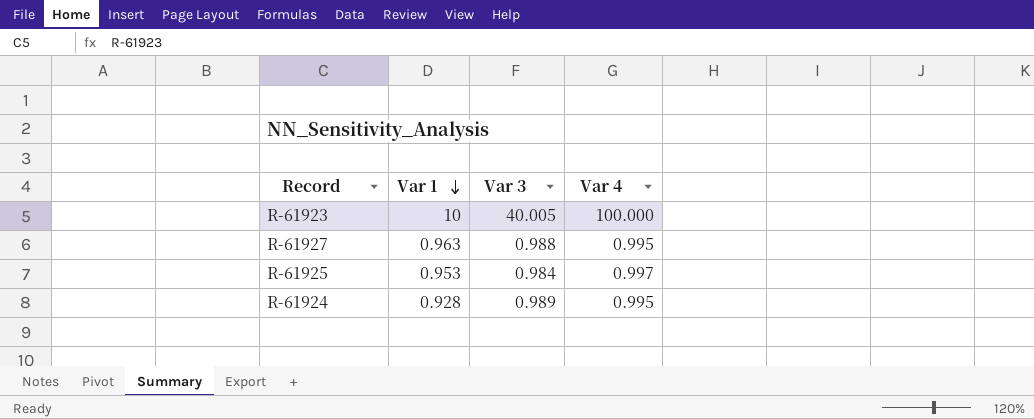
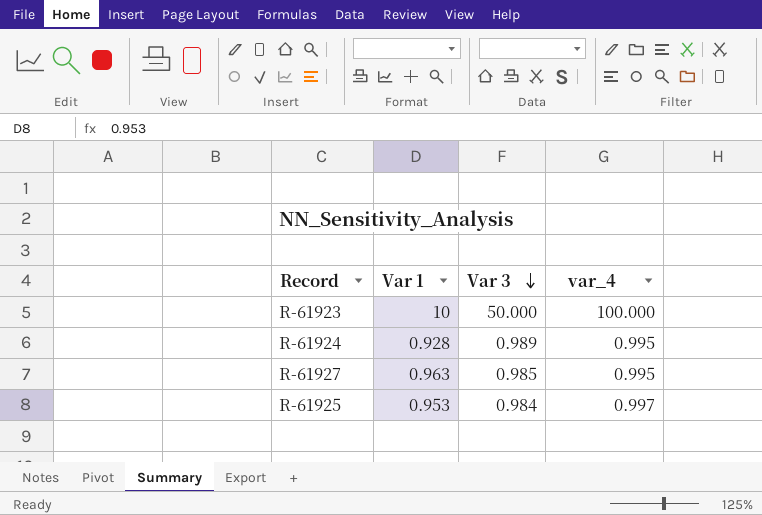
row order: Var 1 descending -> Var 3 descending
column name: Var 4 -> var_4
R-61923 | Var 3: 40.005 -> 50.000
R-61927 | Var 3: 0.988 -> 0.985

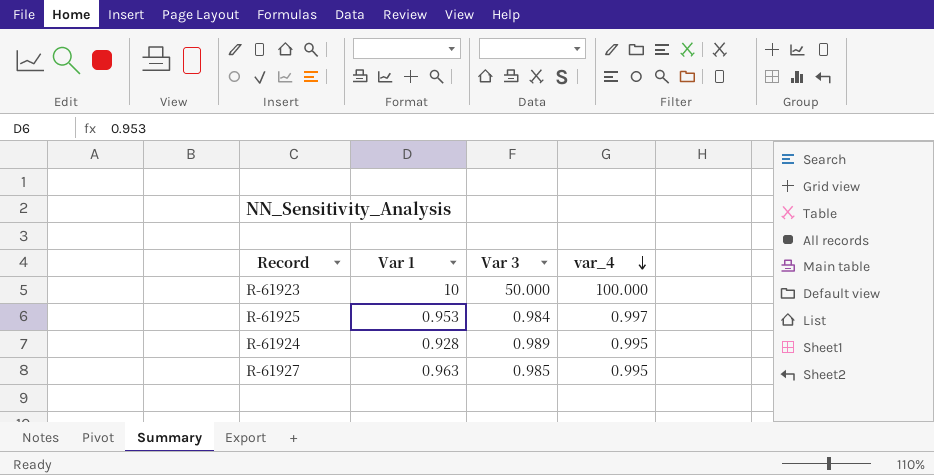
row order: Var 3 descending -> var_4 descending

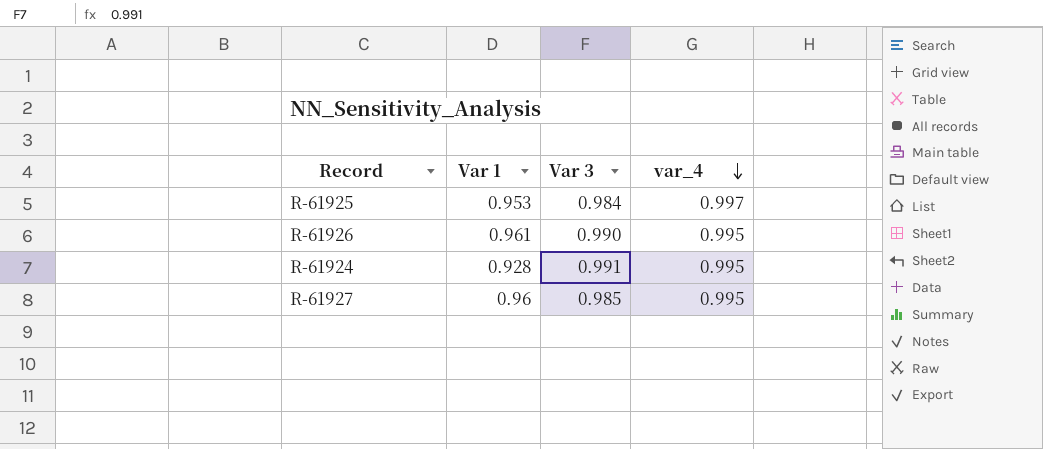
row R-61923: 10 | 50.000 | 100.000 -> none
row R-61926: none -> 0.961 | 0.990 | 0.995
R-61924 | Var 3: 0.989 -> 0.991
R-61927 | Var 1: 0.963 -> 0.96

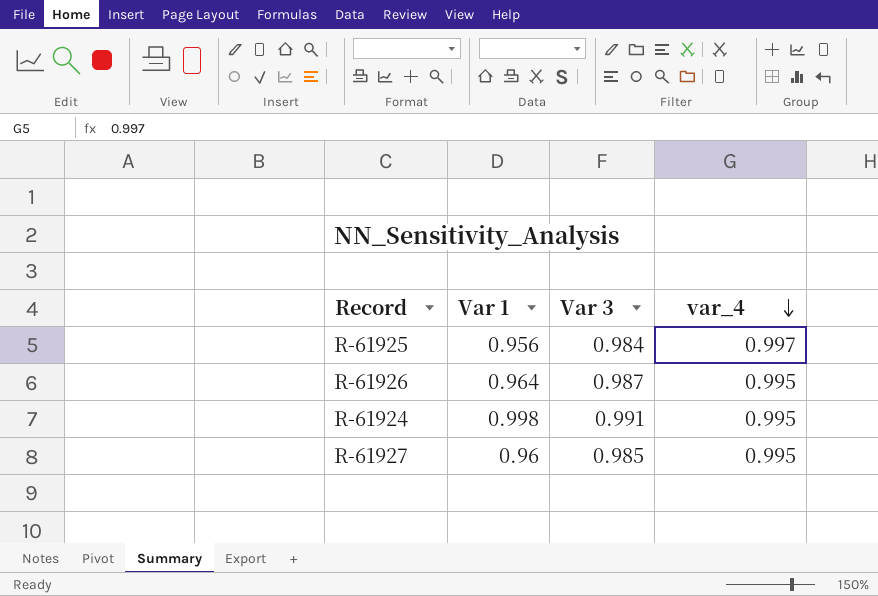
R-61925 | Var 1: 0.953 -> 0.956
R-61926 | Var 1: 0.961 -> 0.964
R-61926 | Var 3: 0.990 -> 0.987
R-61924 | Var 1: 0.928 -> 0.998

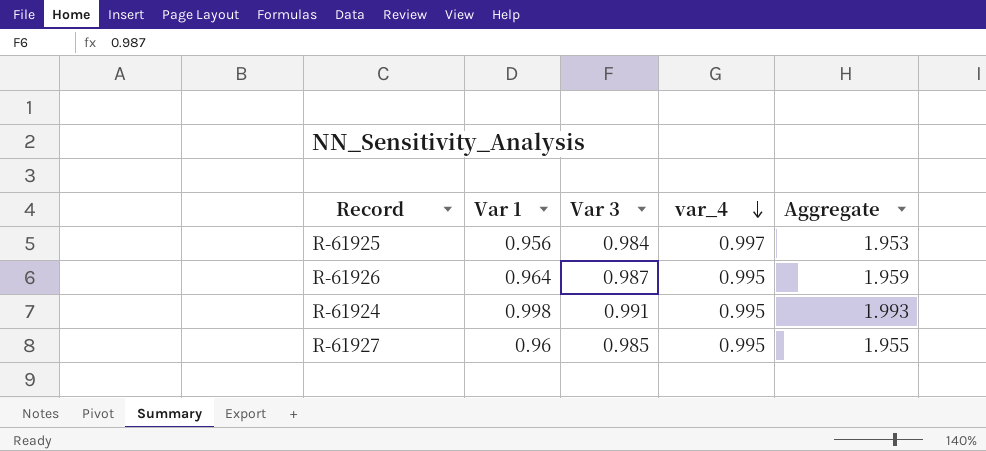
column Aggregate | formula: none -> [Var 1] + [var_4]

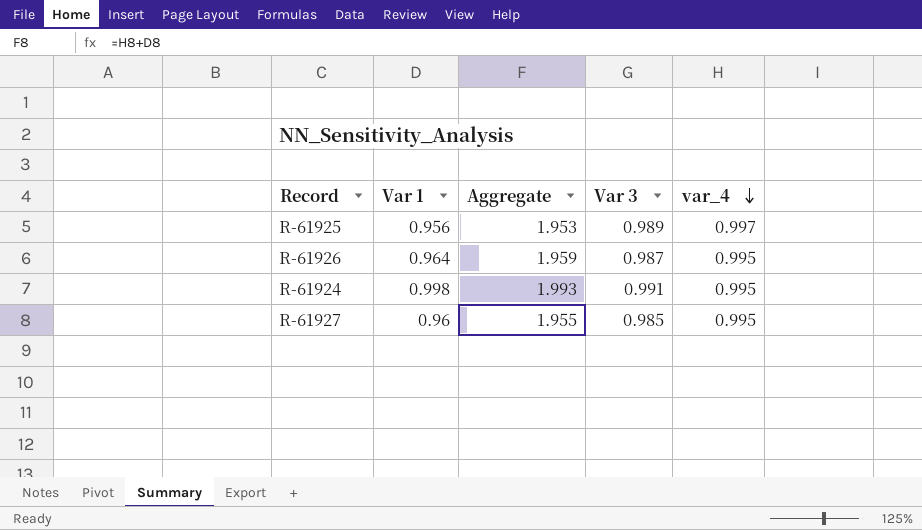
column Aggregate | position: 5 -> 3
R-61925 | Var 3: 0.984 -> 0.989

